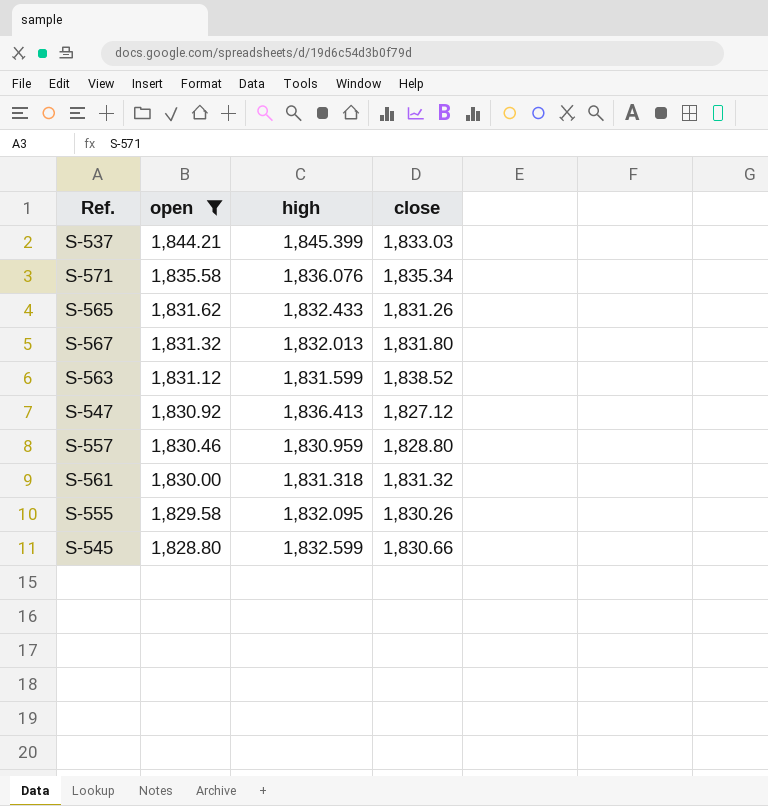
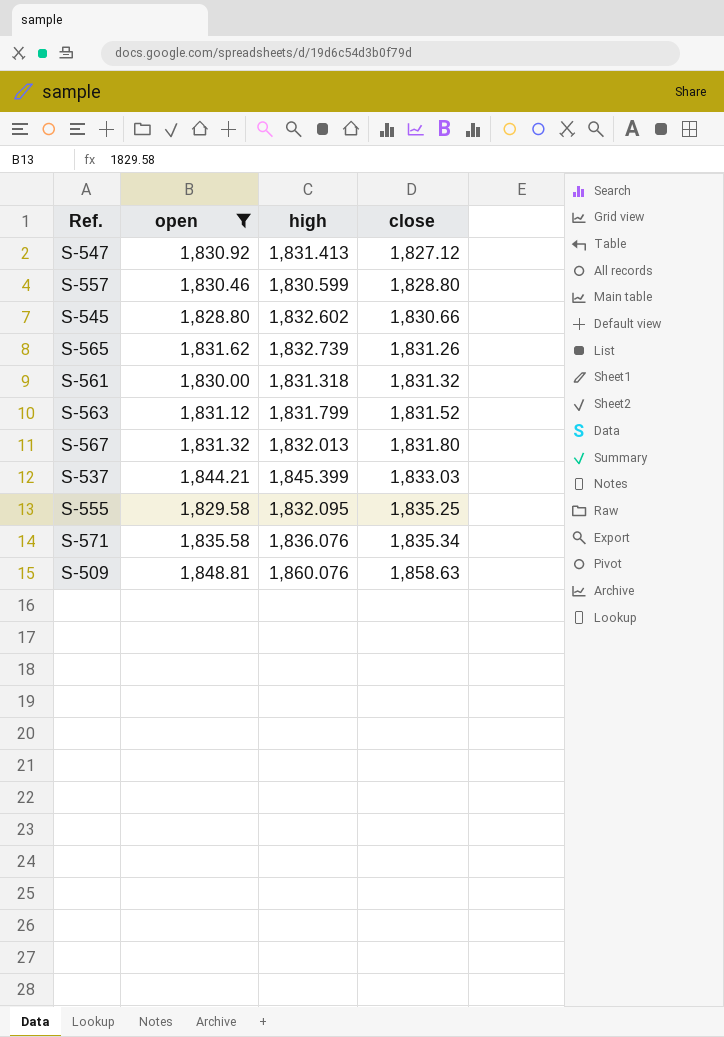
row order: open descending -> close ascending
S-547 | high: 1,836.413 -> 1,831.413
S-557 | high: 1,830.959 -> 1,830.599
S-545 | high: 1,832.599 -> 1,832.602
S-565 | high: 1,832.433 -> 1,832.739
S-563 | high: 1,831.599 -> 1,831.799
S-563 | close: 1,838.52 -> 1,831.52
S-555 | close: 1,830.26 -> 1,835.25
row S-509: none -> 1,848.81 | 1,860.076 | 1,858.63

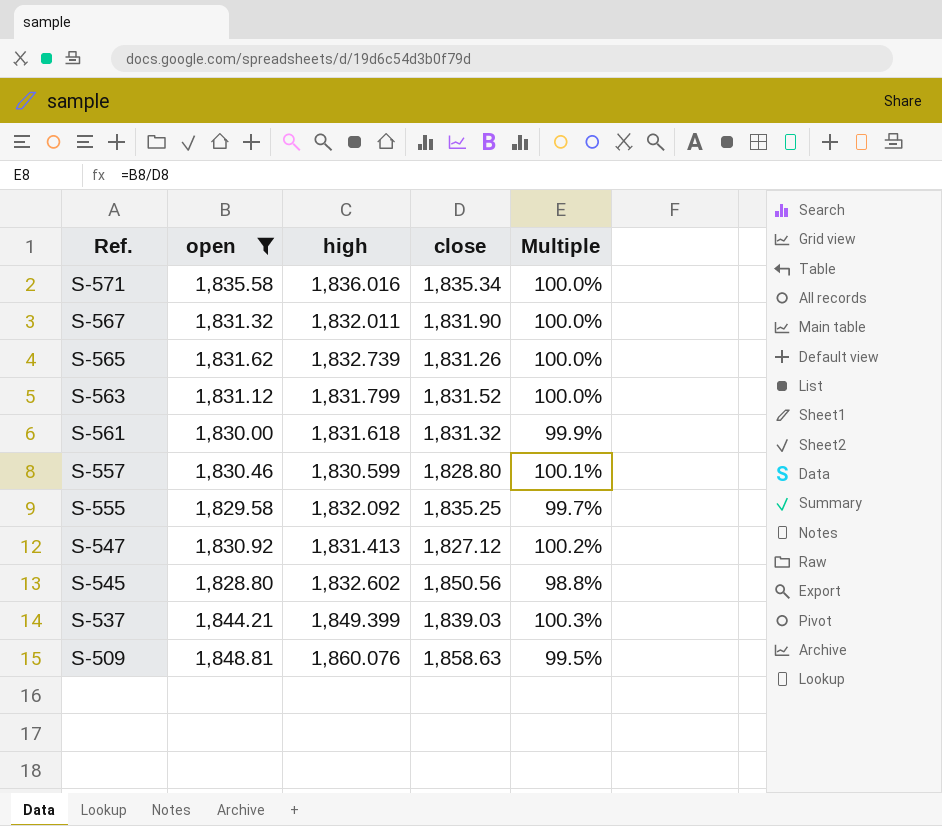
row order: close ascending -> Ref. descending
column Multiple | formula: none -> [open] / [close]
S-571 | high: 1,836.076 -> 1,836.016
S-567 | high: 1,832.013 -> 1,832.011
S-567 | close: 1,831.80 -> 1,831.90
S-561 | high: 1,831.318 -> 1,831.618
S-555 | high: 1,832.095 -> 1,832.092
S-545 | close: 1,830.66 -> 1,850.56
S-537 | high: 1,845.399 -> 1,849.399
S-537 | close: 1,833.03 -> 1,839.03

